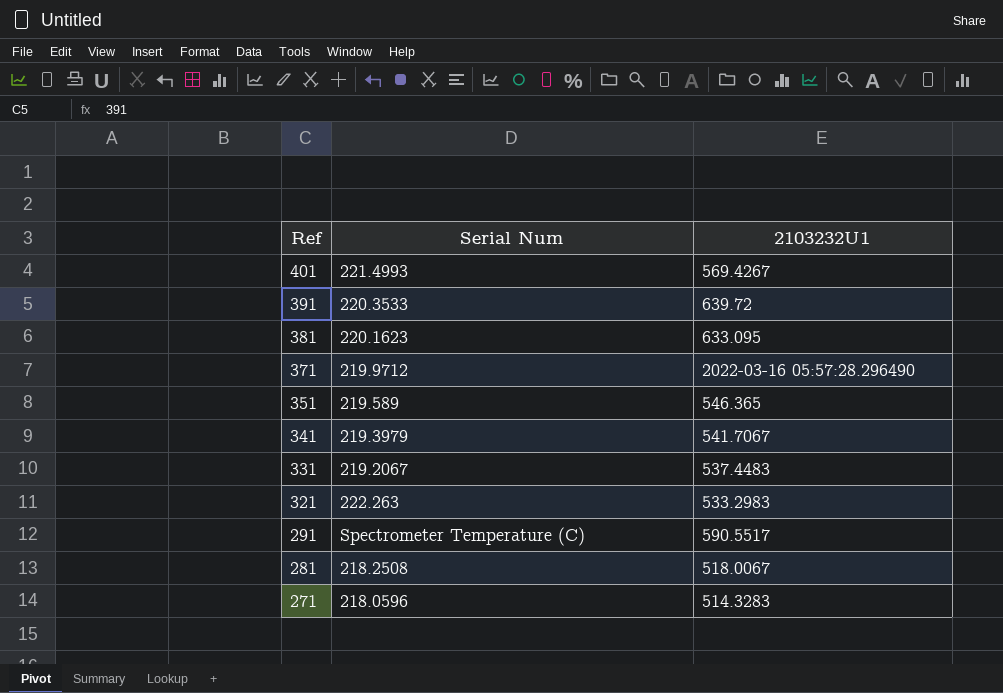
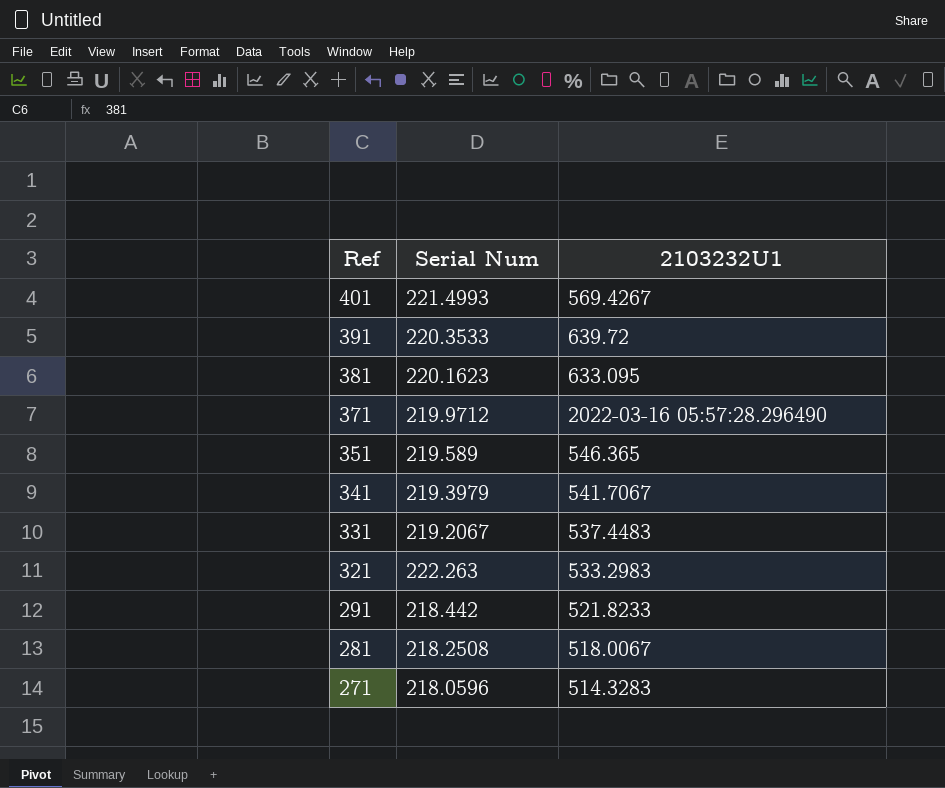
291 | Serial Num: Spectrometer Temperature (C) -> 218.442
291 | 2103232U1: 590.5517 -> 521.8233

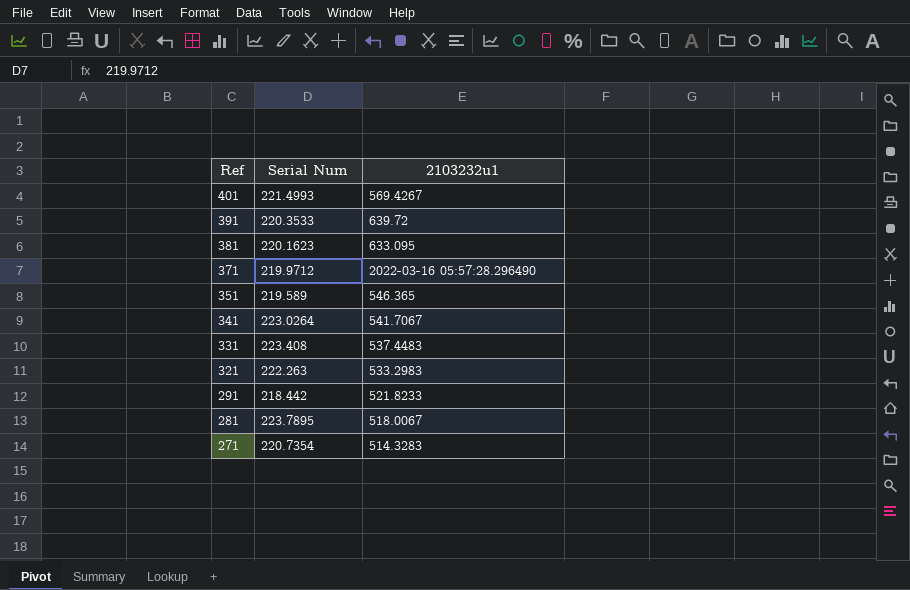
column name: 2103232U1 -> 2103232u1
341 | Serial Num: 219.3979 -> 223.0264
331 | Serial Num: 219.2067 -> 223.408
281 | Serial Num: 218.2508 -> 223.7895
271 | Serial Num: 218.0596 -> 220.7354

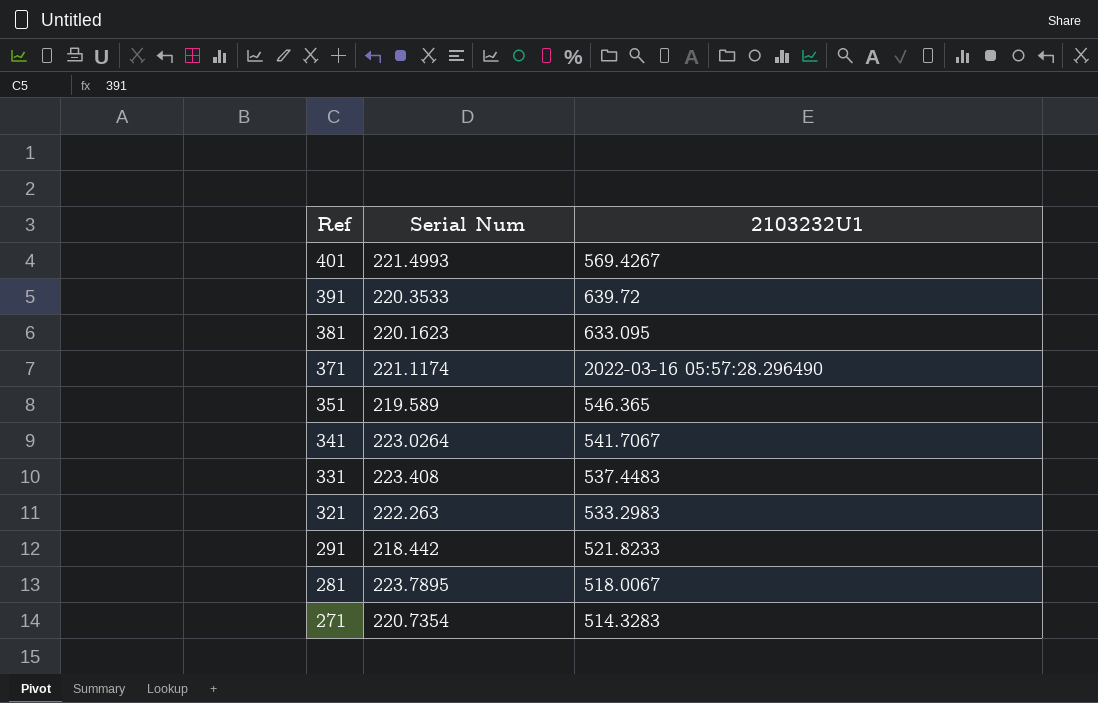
column name: 2103232u1 -> 2103232U1
371 | Serial Num: 219.9712 -> 221.1174

